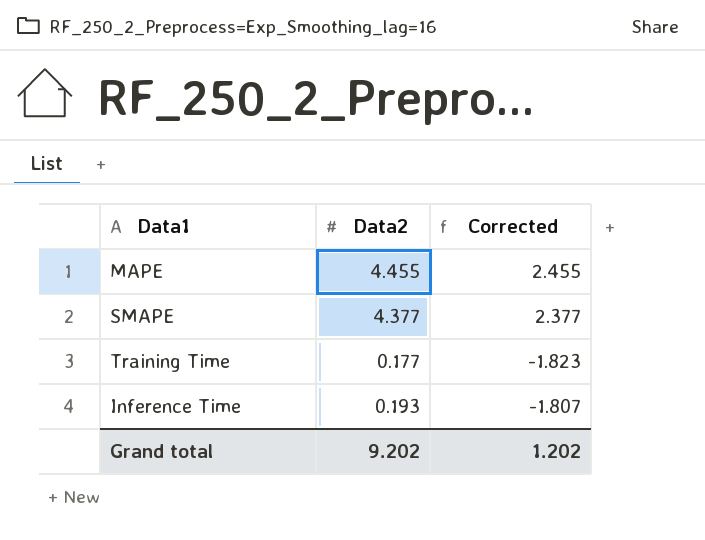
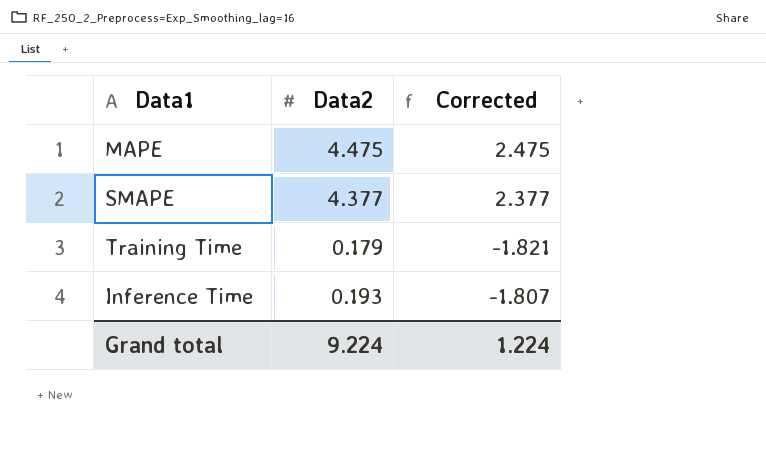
MAPE | Data2: 4.455 -> 4.475
MAPE | Corrected: 2.455 -> 2.475
Training Time | Data2: 0.177 -> 0.179
Training Time | Corrected: -1.823 -> -1.821
Grand total | Data2: 9.202 -> 9.224
Grand total | Corrected: 1.202 -> 1.224

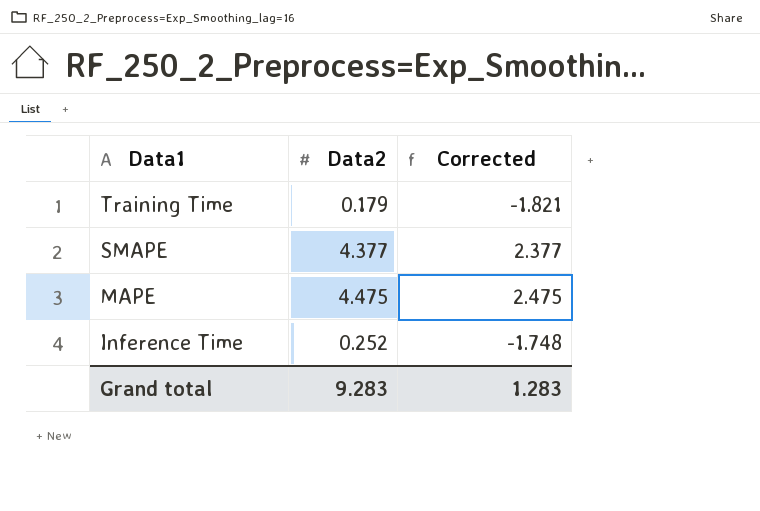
row order: none -> Data1 descending
Inference Time | Data2: 0.193 -> 0.252
Inference Time | Corrected: -1.807 -> -1.748
Grand total | Data2: 9.224 -> 9.283
Grand total | Corrected: 1.224 -> 1.283

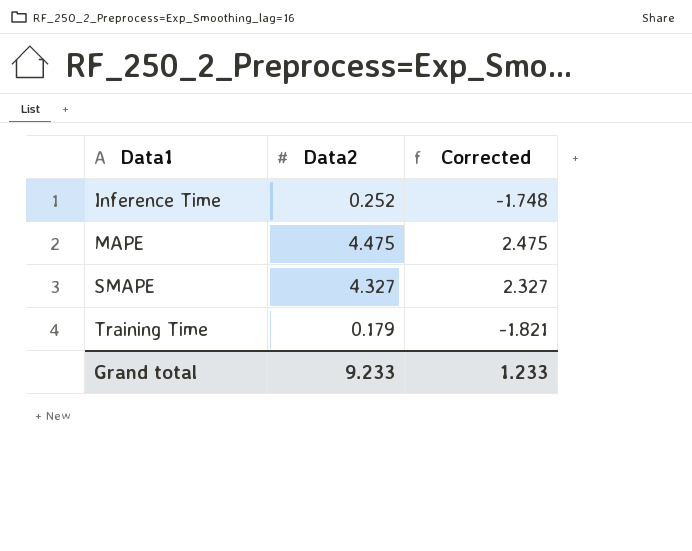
row order: Data1 descending -> Data1 ascending
SMAPE | Data2: 4.377 -> 4.327
SMAPE | Corrected: 2.377 -> 2.327
Grand total | Data2: 9.283 -> 9.233
Grand total | Corrected: 1.283 -> 1.233

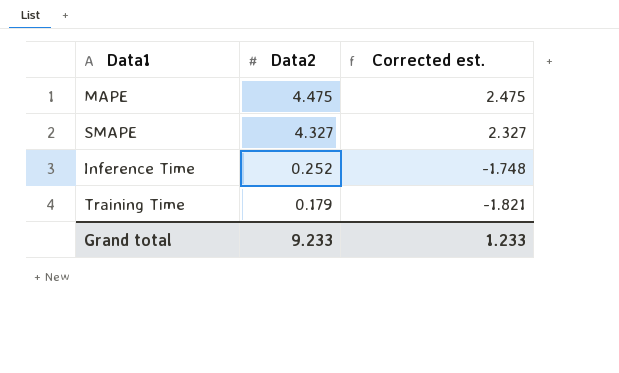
row order: Data1 ascending -> Data2 descending
column name: Corrected -> Corrected est.

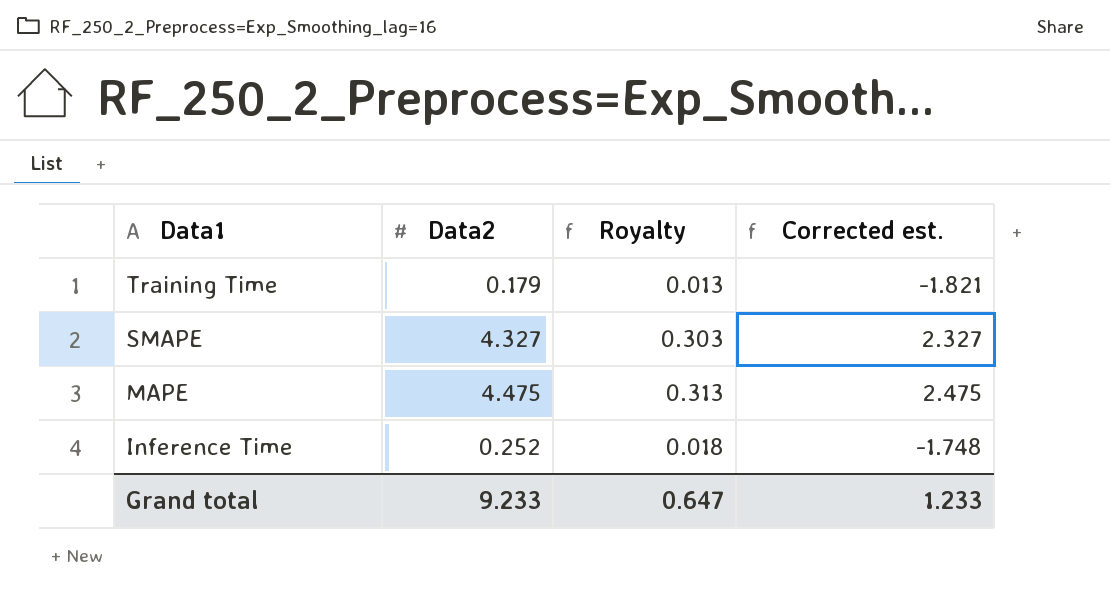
row order: Data2 descending -> Data1 descending
column Royalty | formula: none -> [Data2] * 0.07

